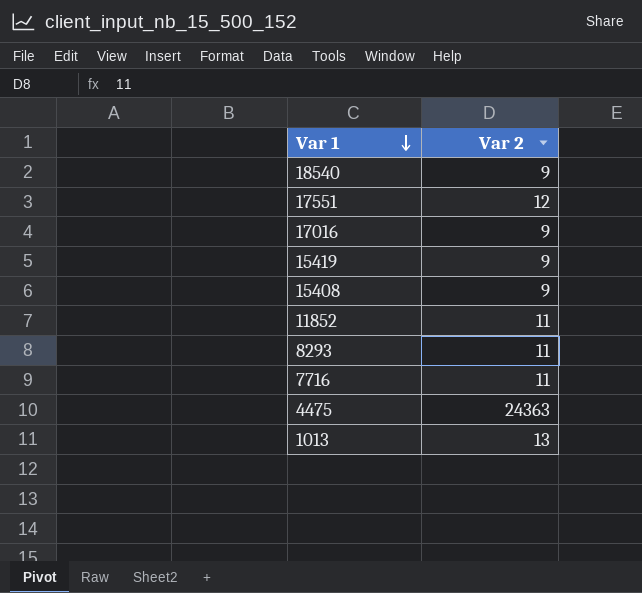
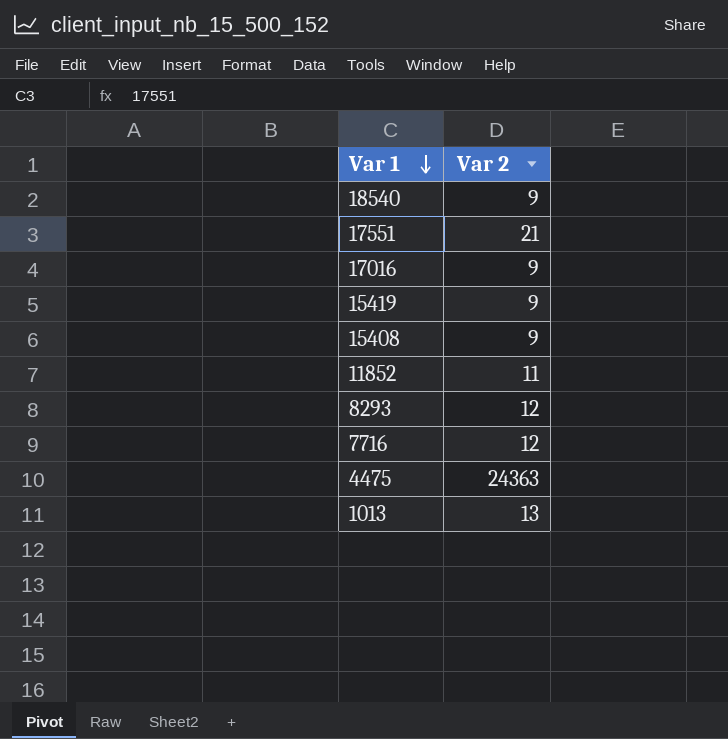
17551 | Var 2: 12 -> 21
8293 | Var 2: 11 -> 12
7716 | Var 2: 11 -> 12

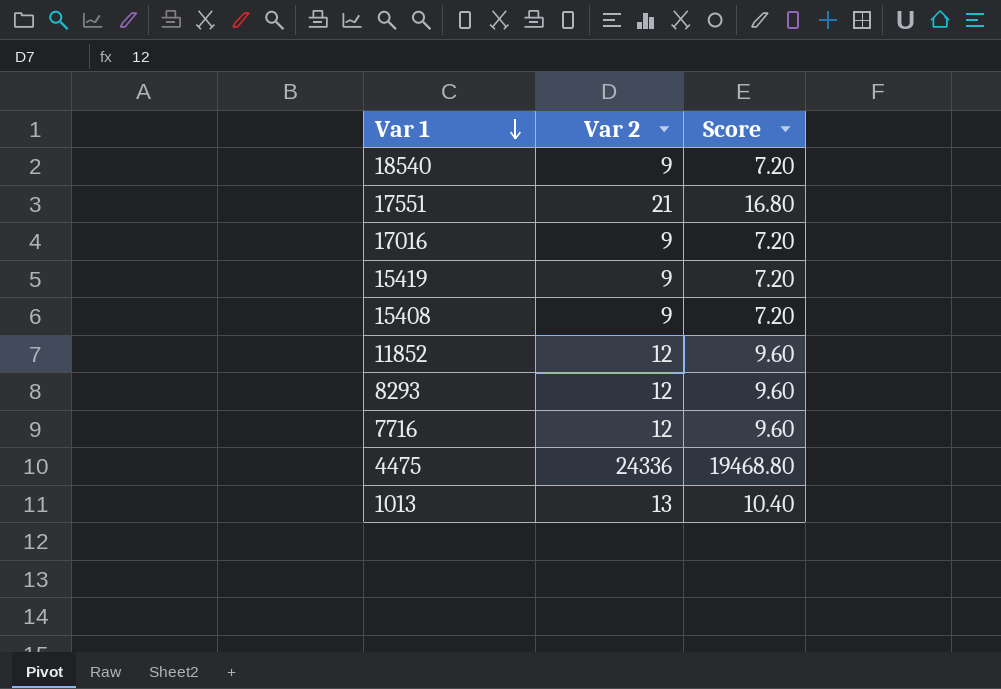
column Score | formula: none -> [Var 2] * 0.8
11852 | Var 2: 11 -> 12
4475 | Var 2: 24363 -> 24336

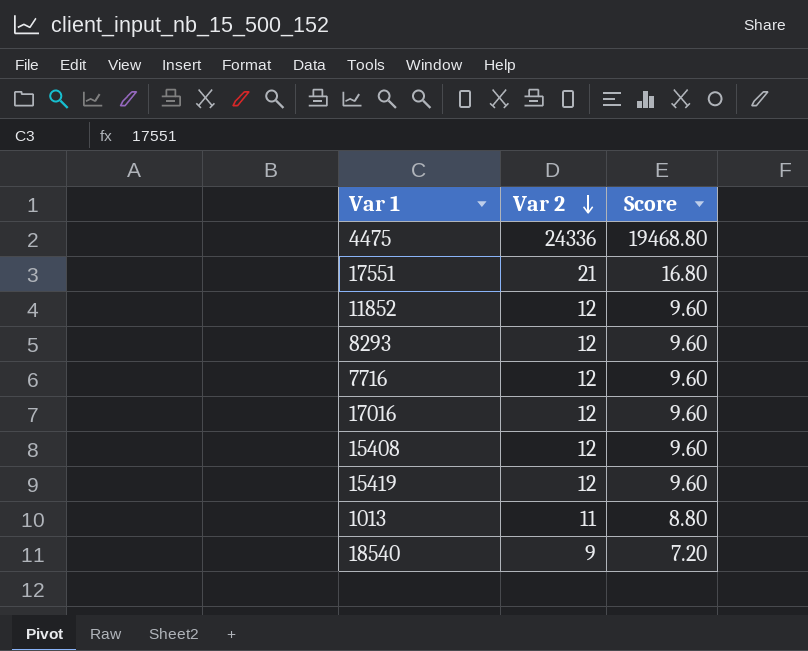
row order: Var 1 descending -> Var 2 descending
17016 | Var 2: 9 -> 12
17016 | Score: 7.20 -> 9.60
15408 | Var 2: 9 -> 12
15408 | Score: 7.20 -> 9.60
15419 | Var 2: 9 -> 12
15419 | Score: 7.20 -> 9.60
1013 | Var 2: 13 -> 11
1013 | Score: 10.40 -> 8.80

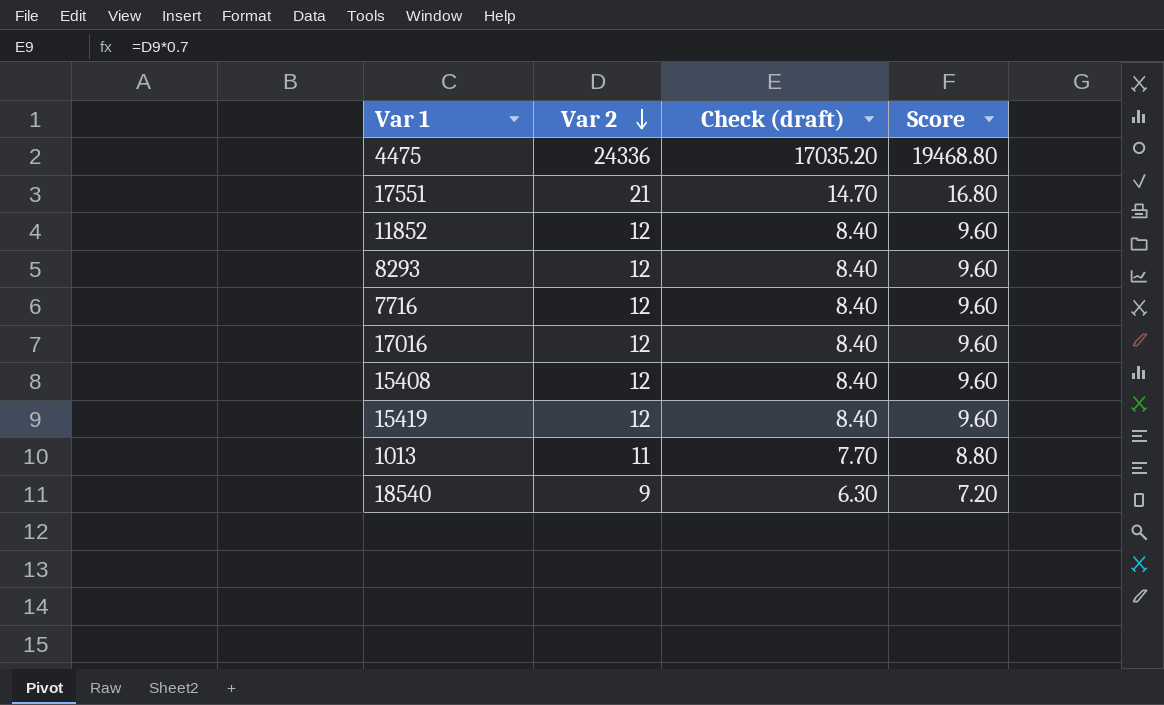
column Check (draft) | formula: none -> [Var 2] * 0.7

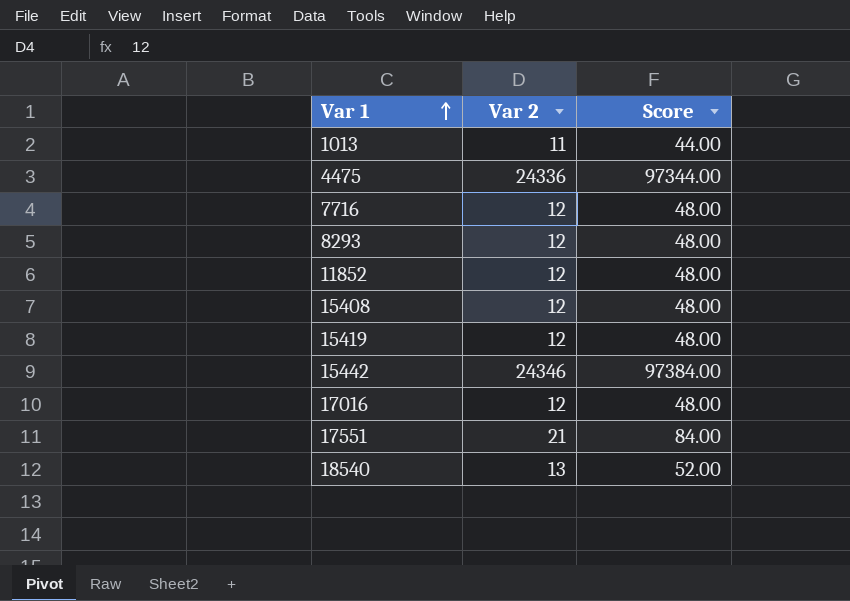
row order: Var 2 descending -> Var 1 ascending
column Check (draft) | formula: [Var 2] * 0.7 -> none
column Score | formula: [Var 2] * 0.8 -> [Var 2] * 4
row 15442: none -> 24346 | 97384.00
18540 | Var 2: 9 -> 13

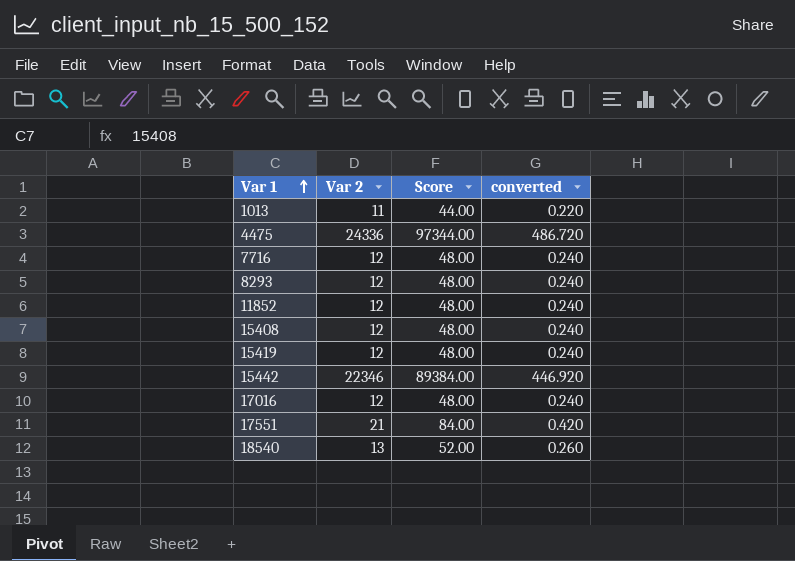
column converted | formula: none -> [Var 2] * 0.02
15442 | Var 2: 24346 -> 22346
15442 | Score: 97384.00 -> 89384.00

